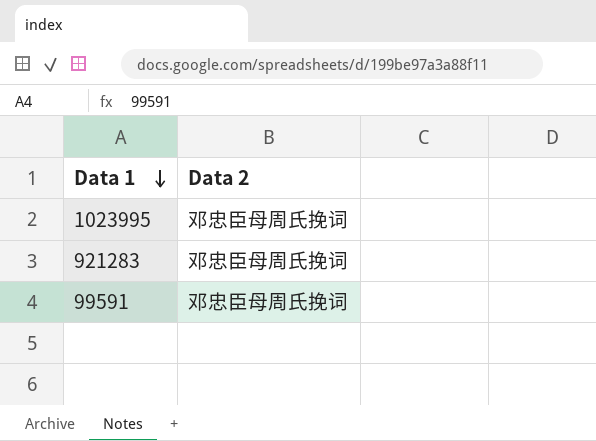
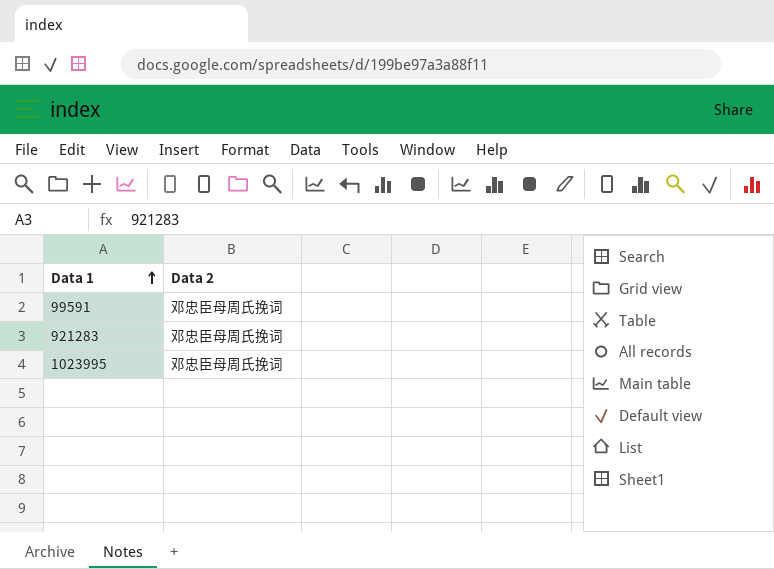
row order: Data 1 descending -> Data 1 ascending

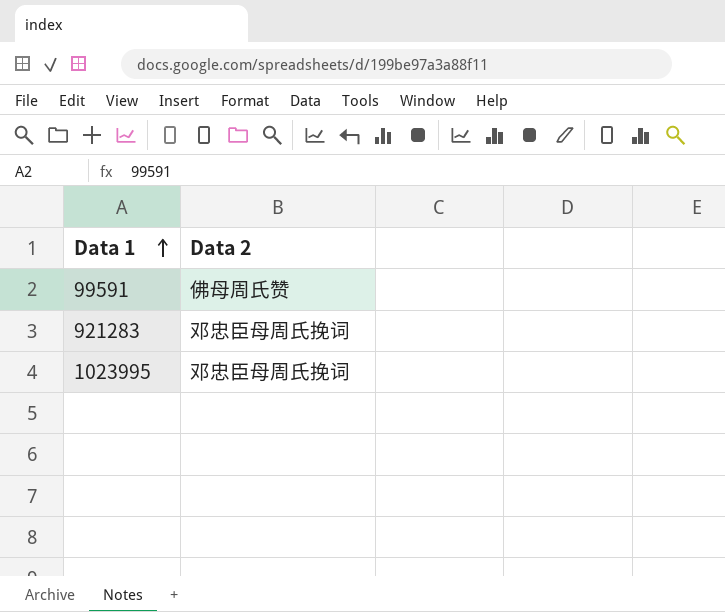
99591 | Data 2: 邓忠臣母周氏挽词 -> 佛母周氏赞

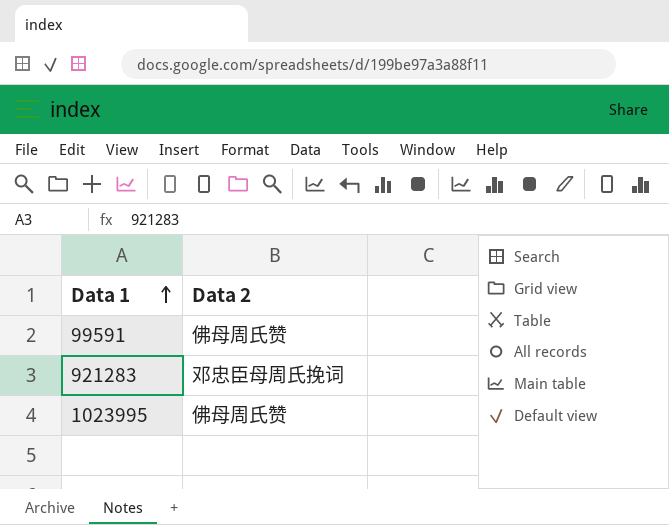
1023995 | Data 2: 邓忠臣母周氏挽词 -> 佛母周氏赞

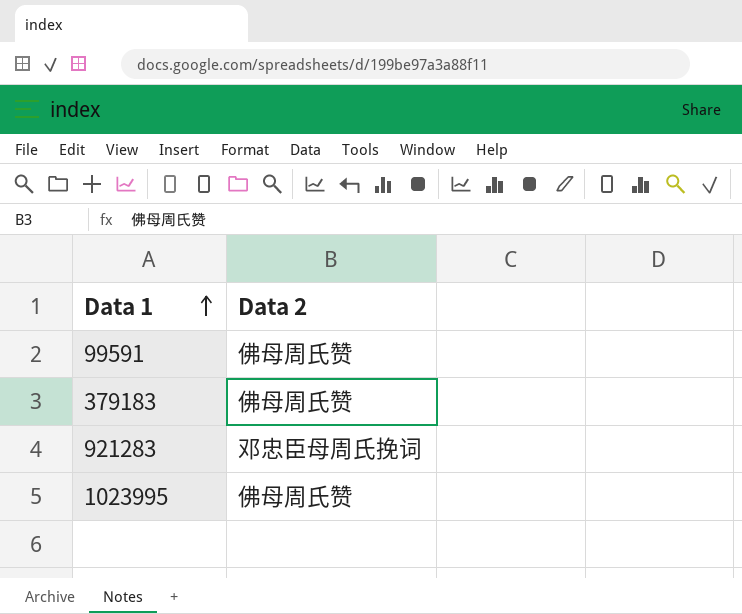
row 379183: none -> 佛母周氏赞

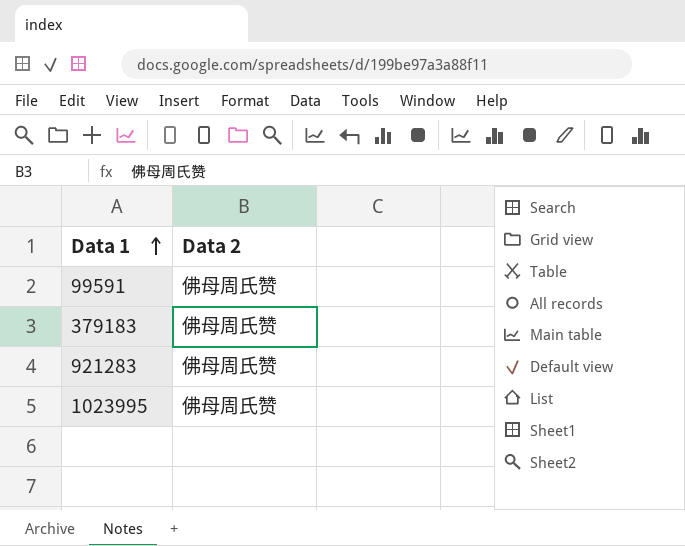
921283 | Data 2: 邓忠臣母周氏挽词 -> 佛母周氏赞

